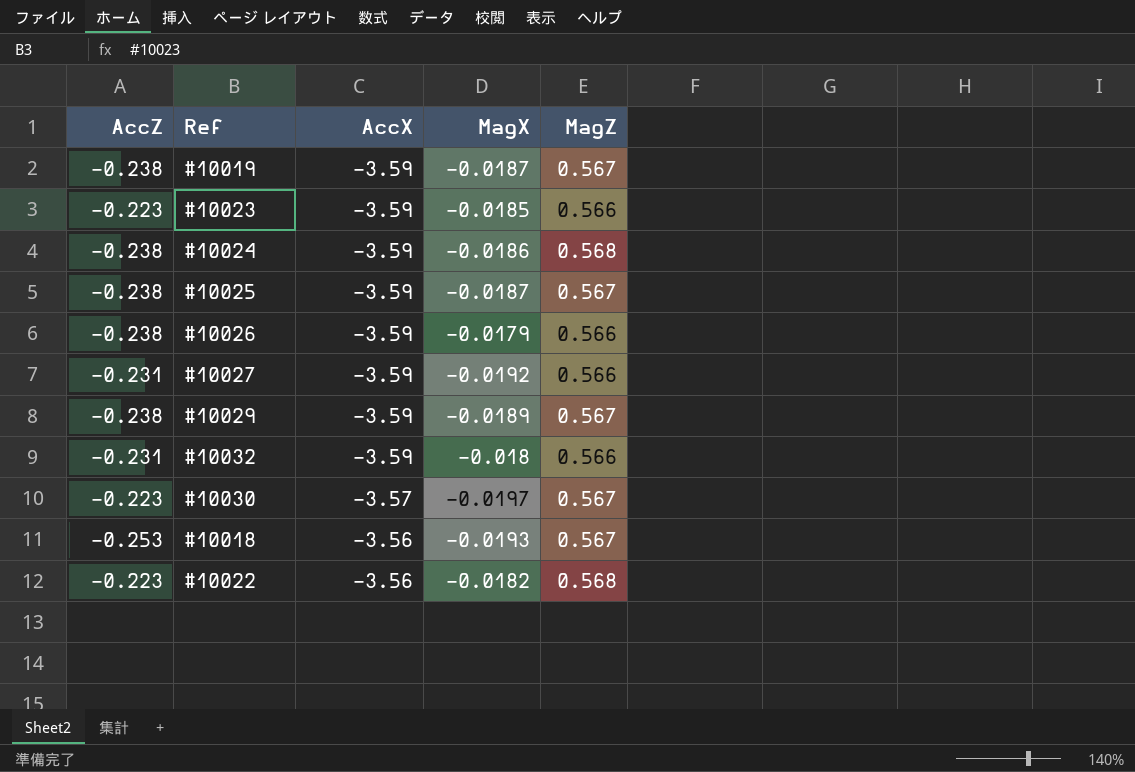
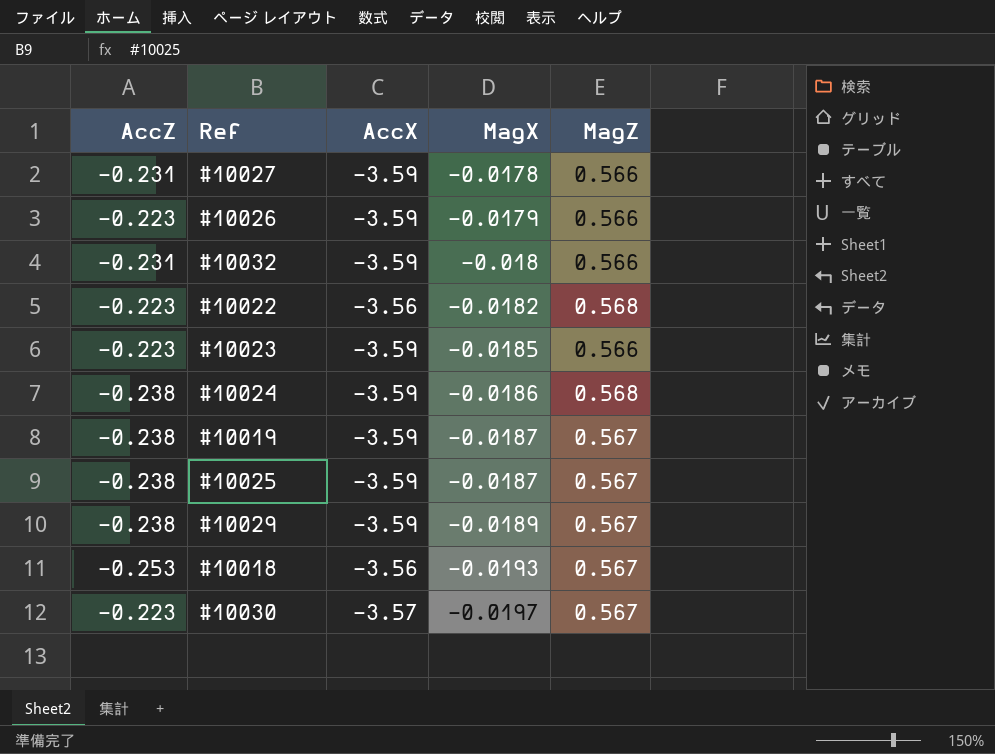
row order: AccX ascending -> MagX descending
#10027 | MagX: -0.0192 -> -0.0178
#10026 | AccZ: -0.238 -> -0.223

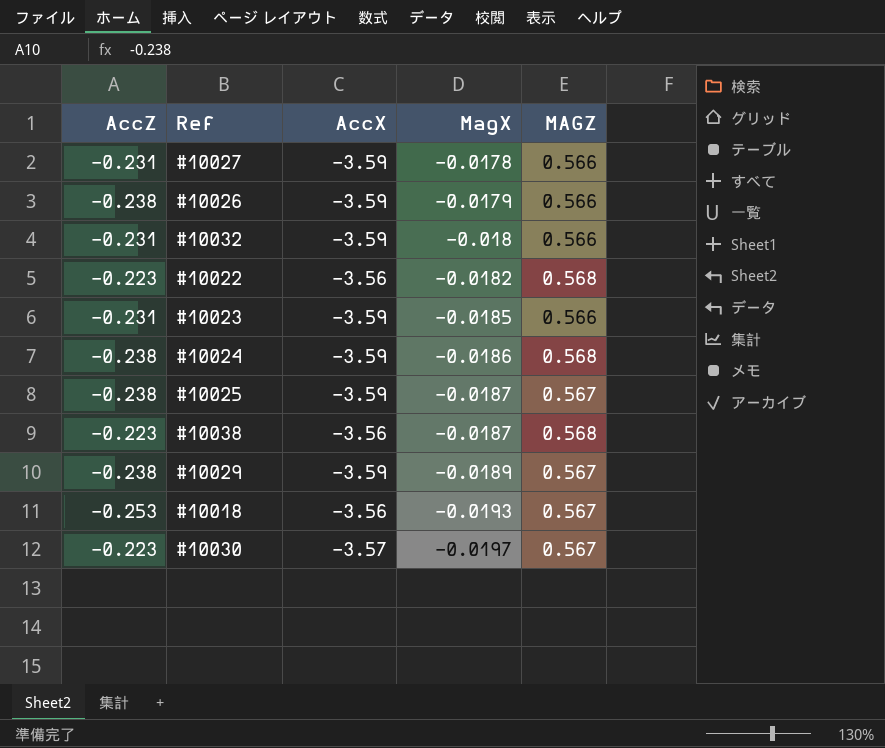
column name: MagZ -> MAGZ
row #10019: -0.238 | -3.59 | -0.0187 | 0.567 -> none
#10026 | AccZ: -0.223 -> -0.238
#10023 | AccZ: -0.223 -> -0.231
row #10038: none -> -0.223 | -3.56 | -0.0187 | 0.568

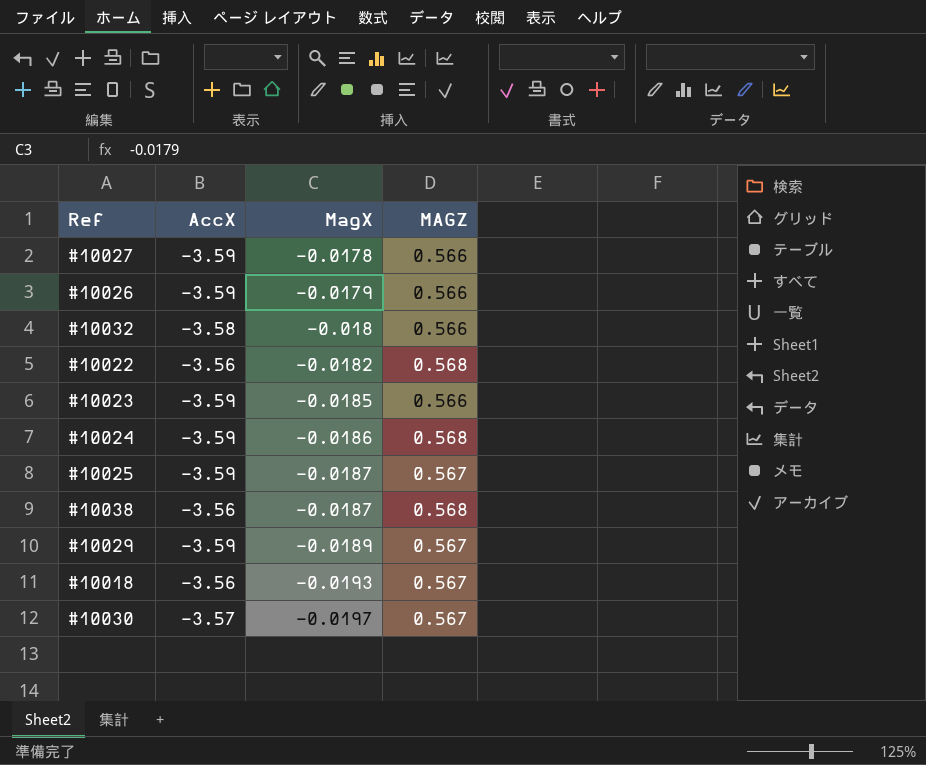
column AccZ | position: 1 -> none
#10032 | AccX: -3.59 -> -3.58

